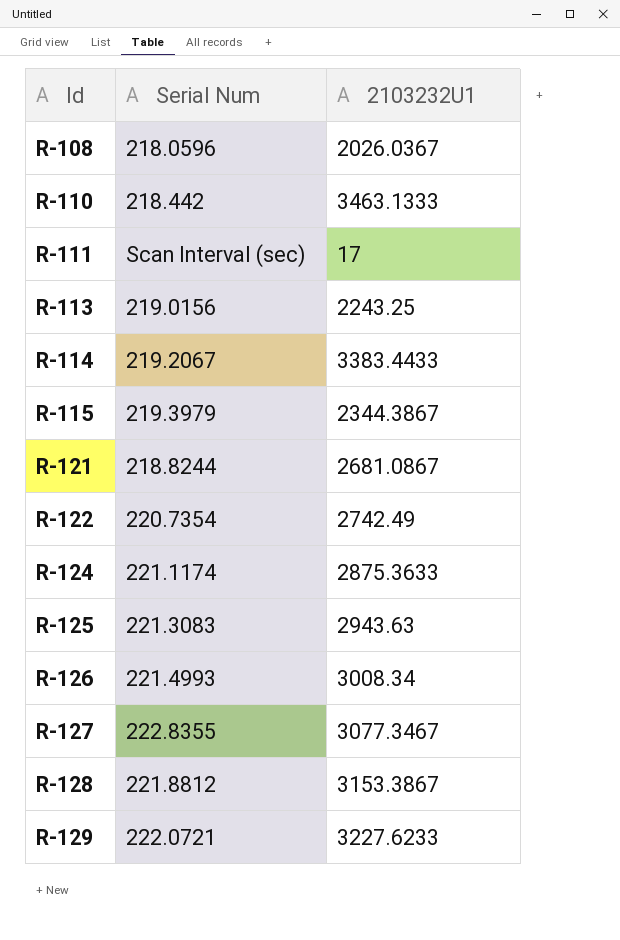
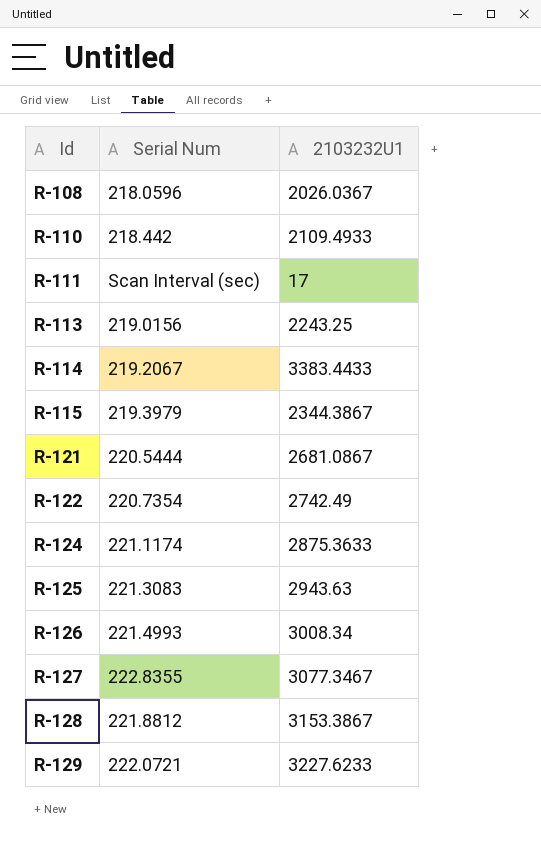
R-110 | 2103232U1: 3463.1333 -> 2109.4933
R-121 | Serial Num: 218.8244 -> 220.5444

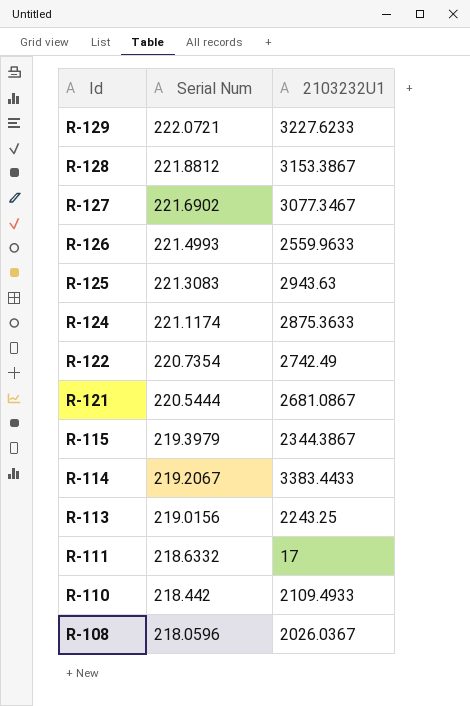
row order: Id ascending -> Id descending
R-127 | Serial Num: 222.8355 -> 221.6902
R-126 | 2103232U1: 3008.34 -> 2559.9633
R-111 | Serial Num: Scan Interval (sec) -> 218.6332

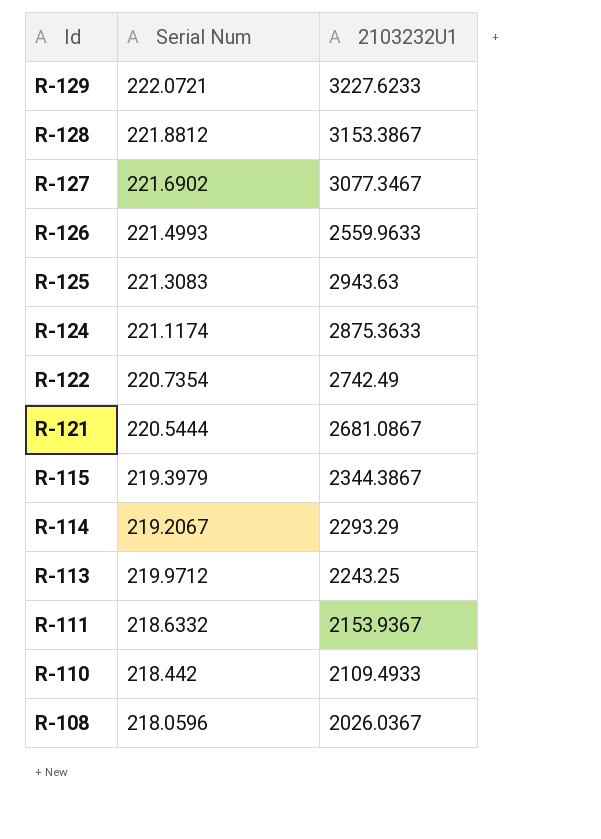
R-114 | 2103232U1: 3383.4433 -> 2293.29
R-113 | Serial Num: 219.0156 -> 219.9712
R-111 | 2103232U1: 17 -> 2153.9367

